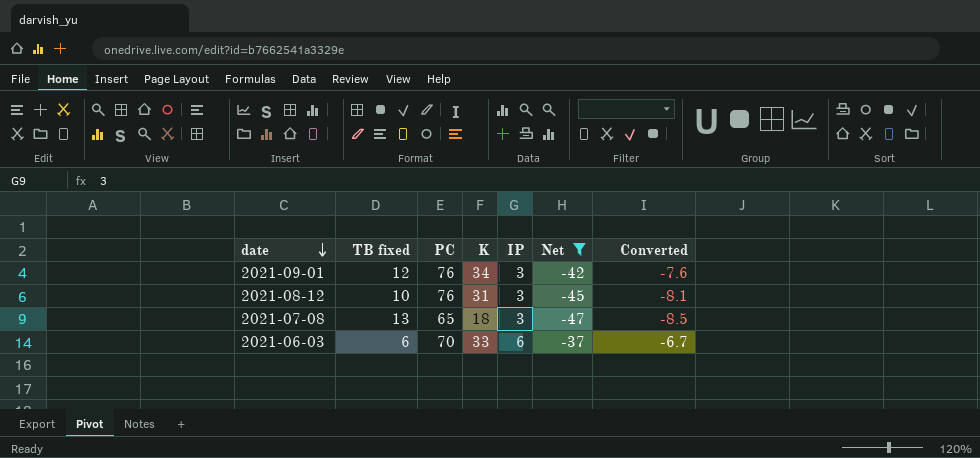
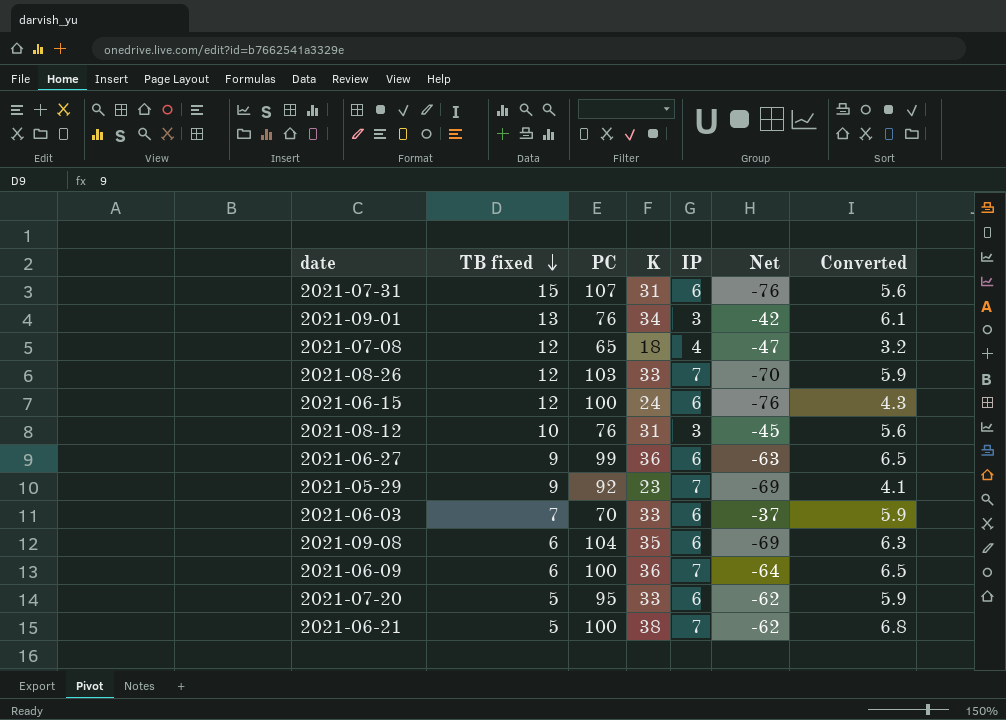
filter: Net >= -47 -> none
row order: date descending -> TB fixed descending
column Converted | formula: [Net] * 0.18 -> [K] * 0.18
2021-09-01 | TB fixed: 12 -> 13
2021-07-08 | TB fixed: 13 -> 12
2021-07-08 | IP: 3 -> 4
2021-06-03 | TB fixed: 6 -> 7

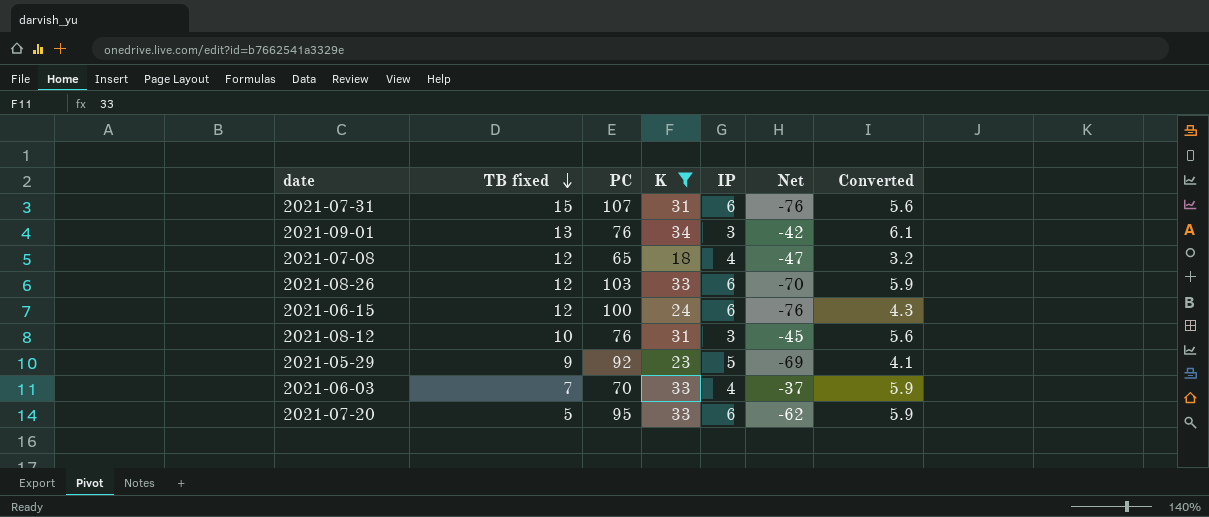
filter: none -> K <= 34
2021-08-26 | IP: 7 -> 6
2021-05-29 | IP: 7 -> 5
2021-06-03 | IP: 6 -> 4

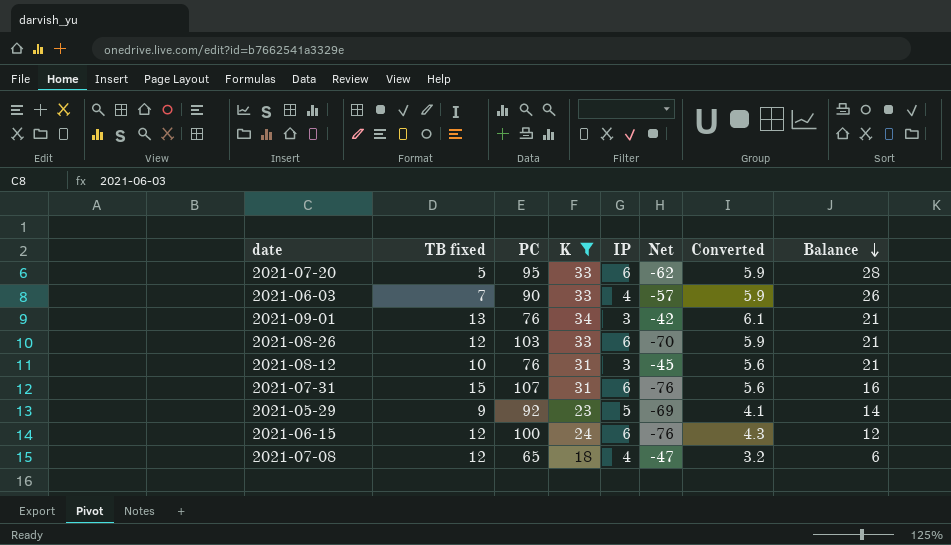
row order: TB fixed descending -> Balance descending
column Balance | formula: none -> [K] - [TB fixed]
2021-06-03 | PC: 70 -> 90
2021-06-03 | Net: -37 -> -57

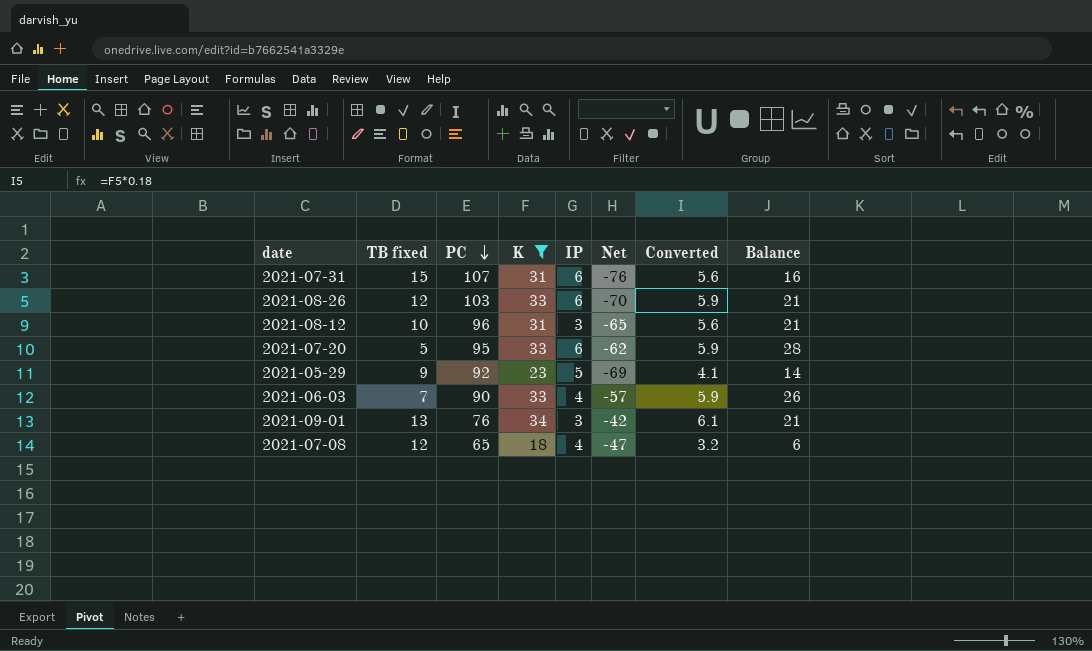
row order: Balance descending -> PC descending
row 2021-06-15: 12 | 100 | 24 | 6 | -76 | 4.3 | 12 -> none
2021-08-12 | PC: 76 -> 96
2021-08-12 | Net: -45 -> -65

